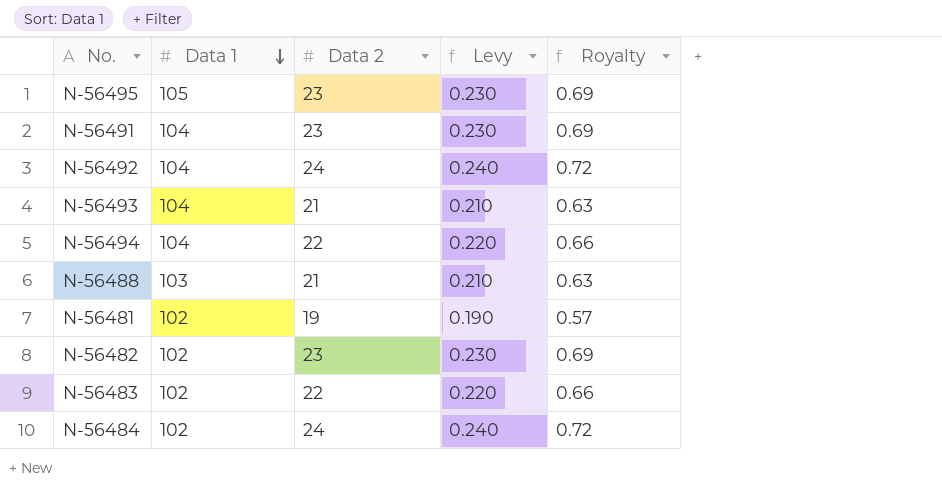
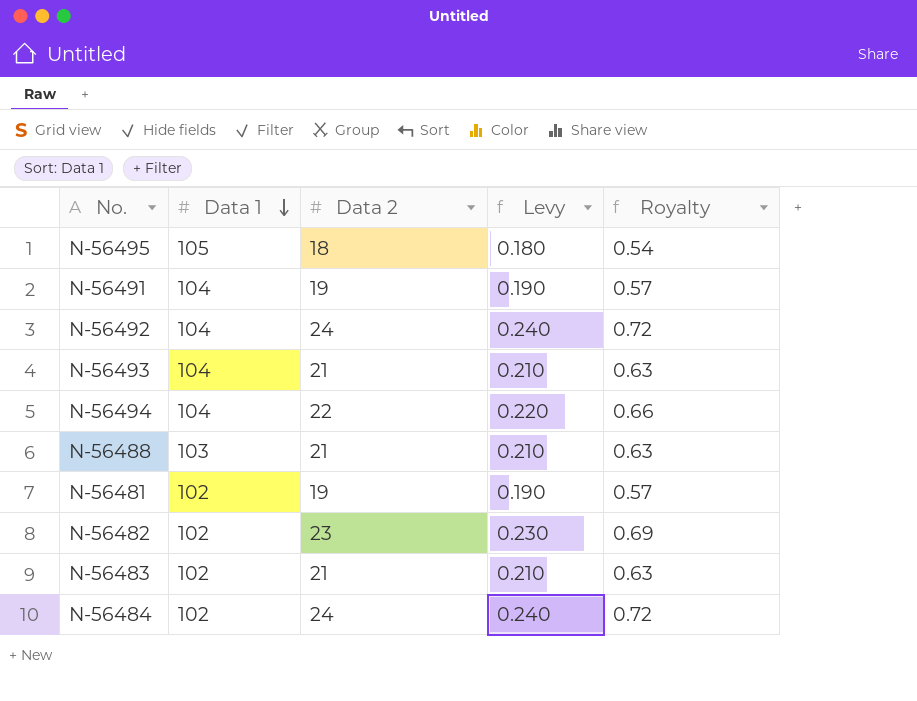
N-56495 | Data 2: 23 -> 18
N-56495 | Levy: 0.230 -> 0.180
N-56495 | Royalty: 0.69 -> 0.54
N-56491 | Data 2: 23 -> 19
N-56491 | Levy: 0.230 -> 0.190
N-56491 | Royalty: 0.69 -> 0.57
N-56483 | Data 2: 22 -> 21
N-56483 | Levy: 0.220 -> 0.210
N-56483 | Royalty: 0.66 -> 0.63

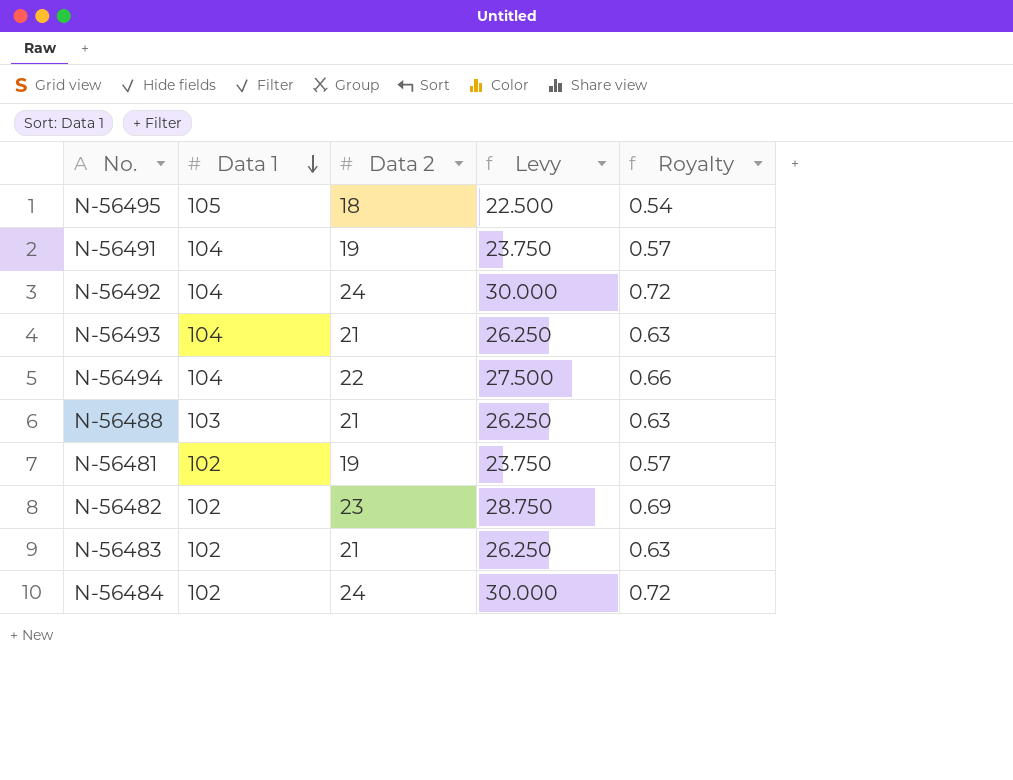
column Levy | formula: [Data 2] * 0.01 -> [Data 2] * 1.25

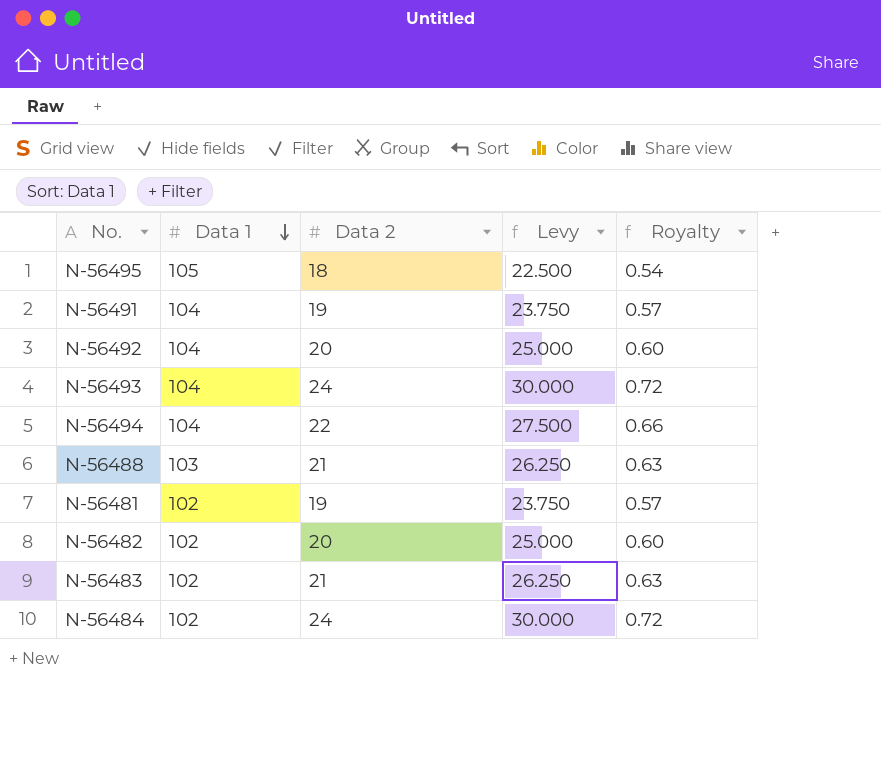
N-56492 | Data 2: 24 -> 20
N-56492 | Levy: 30.000 -> 25.000
N-56492 | Royalty: 0.72 -> 0.60
N-56493 | Data 2: 21 -> 24
N-56493 | Levy: 26.250 -> 30.000
N-56493 | Royalty: 0.63 -> 0.72
N-56482 | Data 2: 23 -> 20
N-56482 | Levy: 28.750 -> 25.000
N-56482 | Royalty: 0.69 -> 0.60

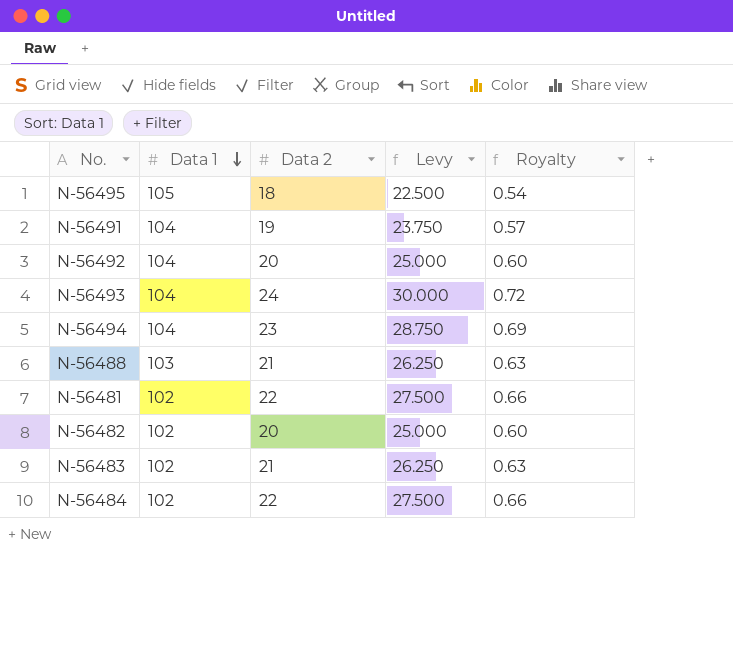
N-56494 | Data 2: 22 -> 23
N-56494 | Levy: 27.500 -> 28.750
N-56494 | Royalty: 0.66 -> 0.69
N-56481 | Data 2: 19 -> 22
N-56481 | Levy: 23.750 -> 27.500
N-56481 | Royalty: 0.57 -> 0.66
N-56484 | Data 2: 24 -> 22
N-56484 | Levy: 30.000 -> 27.500
N-56484 | Royalty: 0.72 -> 0.66

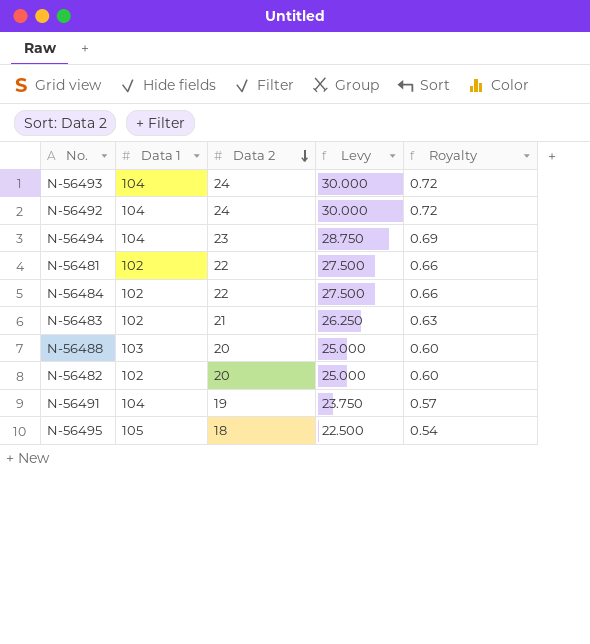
row order: Data 1 descending -> Data 2 descending
N-56492 | Data 2: 20 -> 24
N-56492 | Levy: 25.000 -> 30.000
N-56492 | Royalty: 0.60 -> 0.72
N-56488 | Data 2: 21 -> 20
N-56488 | Levy: 26.250 -> 25.000
N-56488 | Royalty: 0.63 -> 0.60

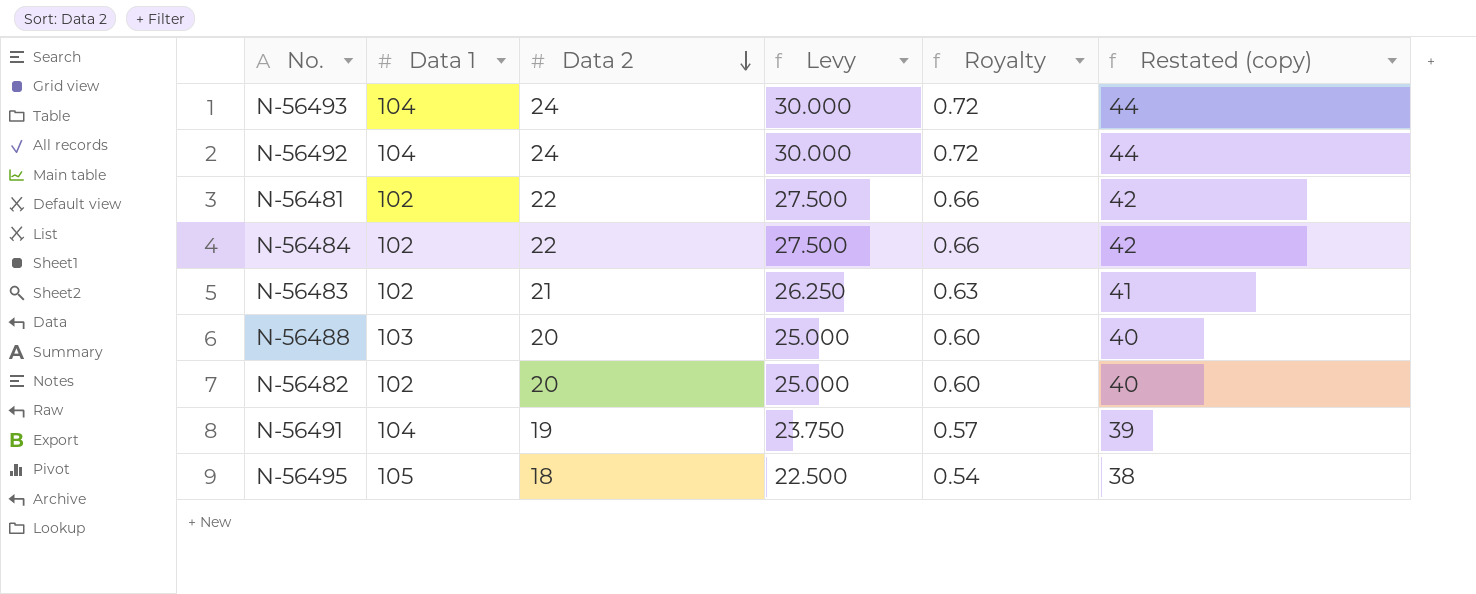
column Restated (copy) | formula: none -> [Data 2] + 20
row N-56494: 104 | 23 | 28.750 | 0.69 -> none

